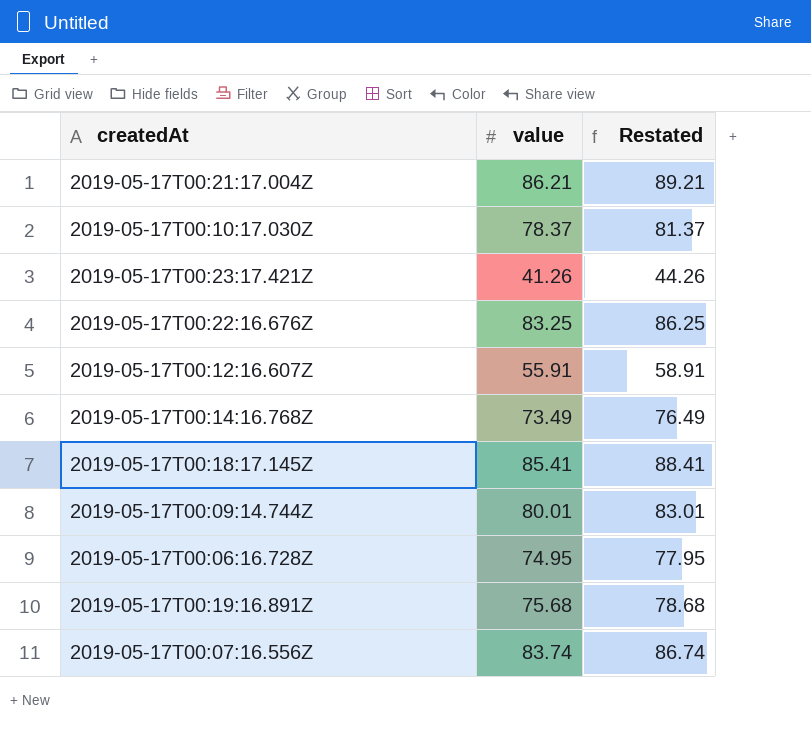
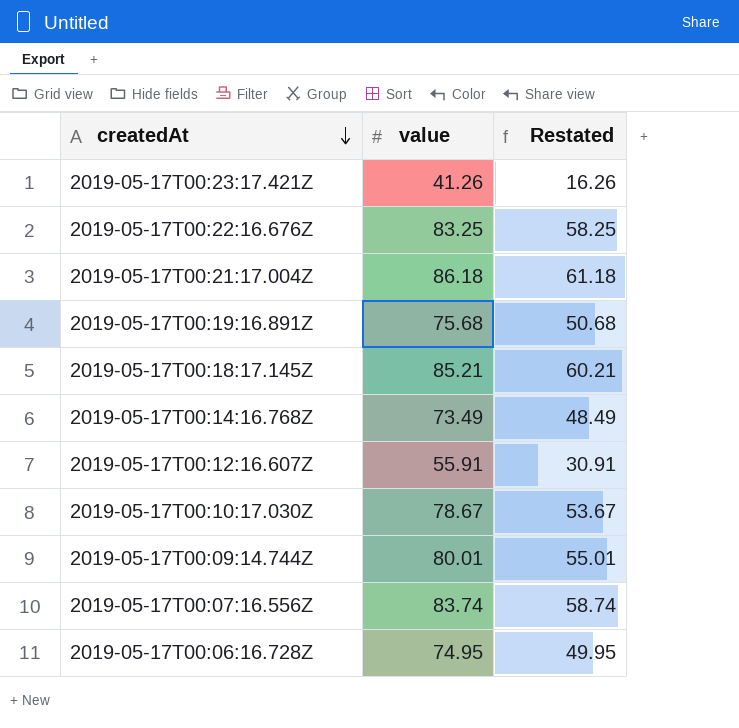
row order: none -> createdAt descending
column Restated | formula: [value] + 3 -> [value] - 25
2019-05-17T00:21:17.004Z | value: 86.21 -> 86.18
2019-05-17T00:18:17.145Z | value: 85.41 -> 85.21
2019-05-17T00:10:17.030Z | value: 78.37 -> 78.67

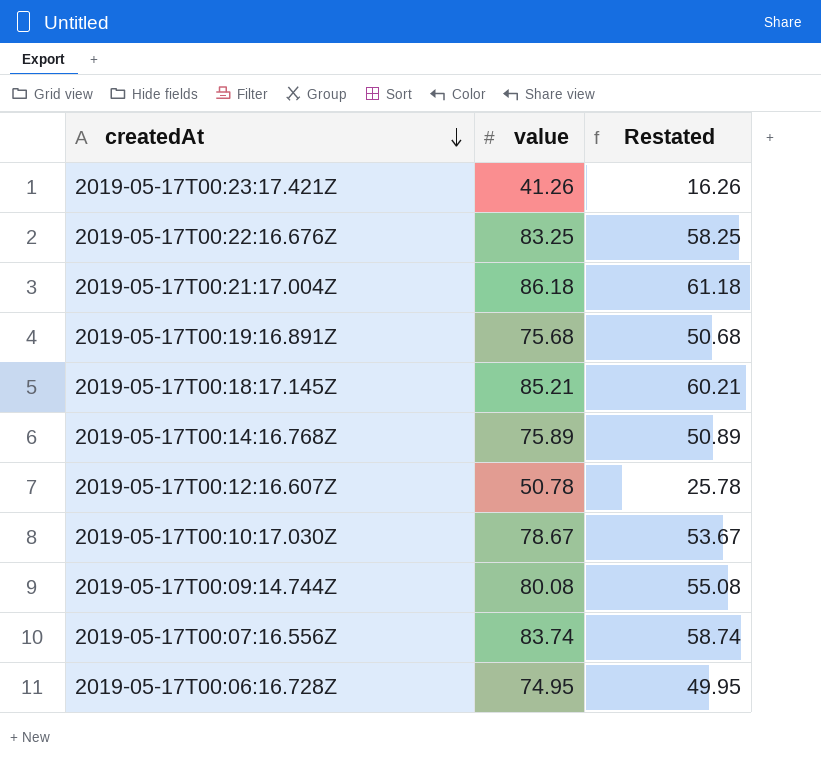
2019-05-17T00:14:16.768Z | value: 73.49 -> 75.89
2019-05-17T00:14:16.768Z | Restated: 48.49 -> 50.89
2019-05-17T00:12:16.607Z | value: 55.91 -> 50.78
2019-05-17T00:12:16.607Z | Restated: 30.91 -> 25.78
2019-05-17T00:09:14.744Z | value: 80.01 -> 80.08
2019-05-17T00:09:14.744Z | Restated: 55.01 -> 55.08

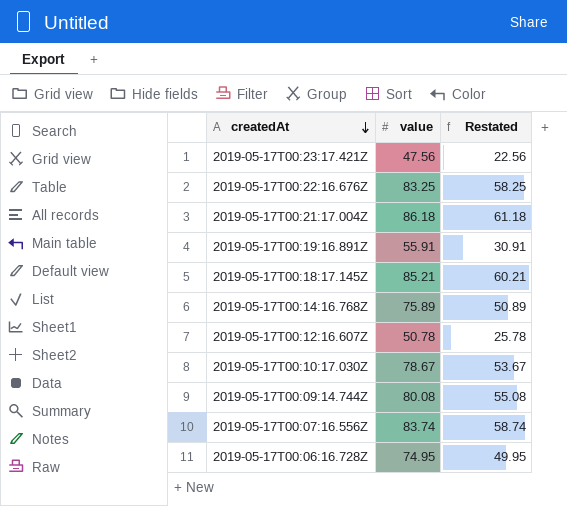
2019-05-17T00:23:17.421Z | value: 41.26 -> 47.56
2019-05-17T00:23:17.421Z | Restated: 16.26 -> 22.56
2019-05-17T00:19:16.891Z | value: 75.68 -> 55.91
2019-05-17T00:19:16.891Z | Restated: 50.68 -> 30.91

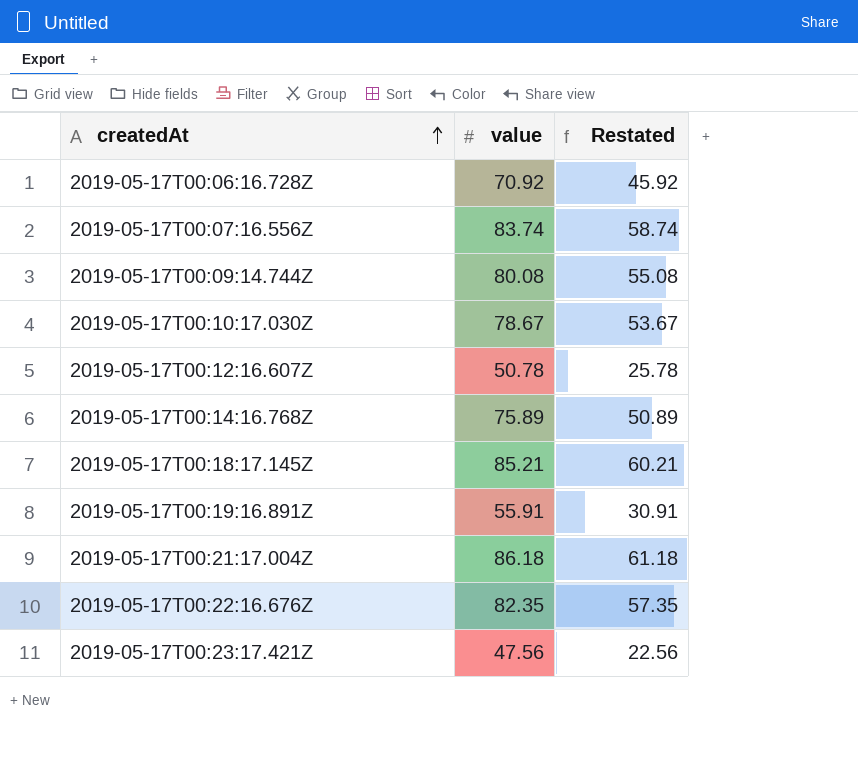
row order: createdAt descending -> createdAt ascending
2019-05-17T00:06:16.728Z | value: 74.95 -> 70.92
2019-05-17T00:06:16.728Z | Restated: 49.95 -> 45.92
2019-05-17T00:22:16.676Z | value: 83.25 -> 82.35
2019-05-17T00:22:16.676Z | Restated: 58.25 -> 57.35

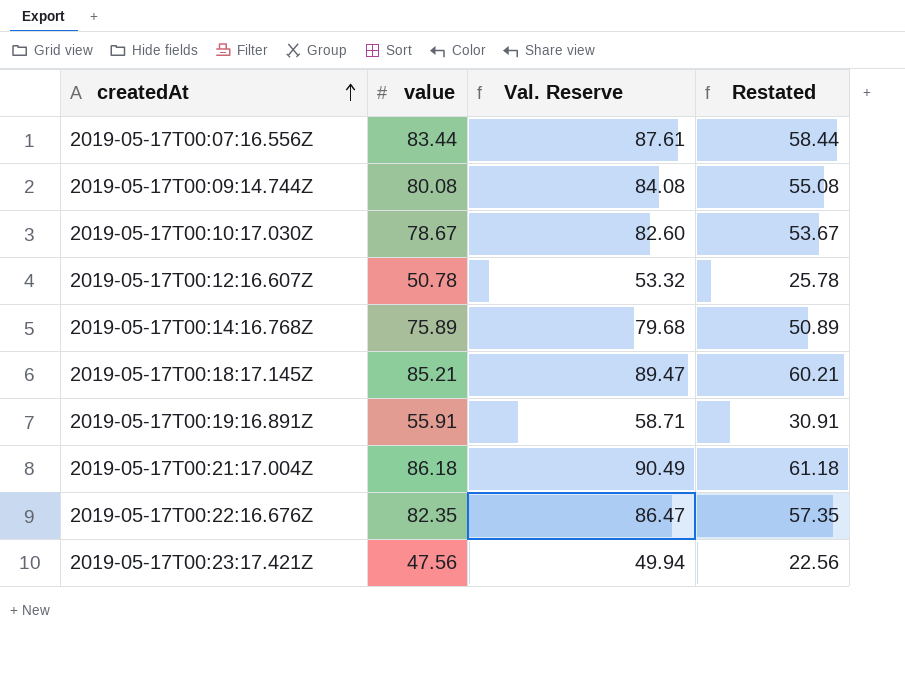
column Val. Reserve | formula: none -> [value] * 1.05
row 2019-05-17T00:06:16.728Z: 70.92 | 45.92 -> none
2019-05-17T00:07:16.556Z | value: 83.74 -> 83.44
2019-05-17T00:07:16.556Z | Restated: 58.74 -> 58.44

